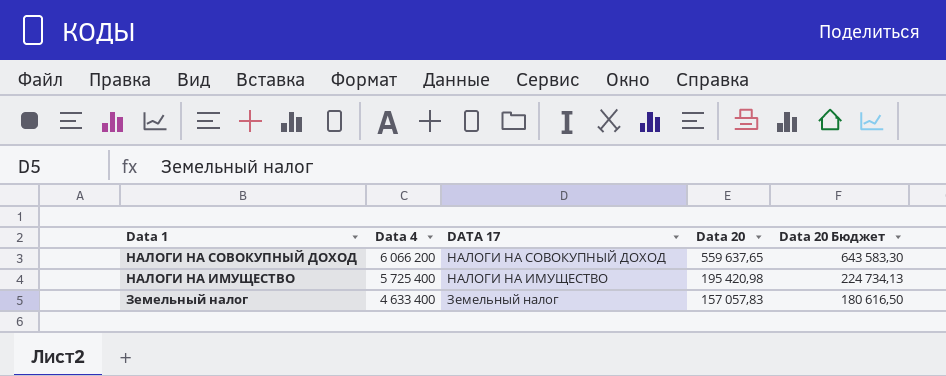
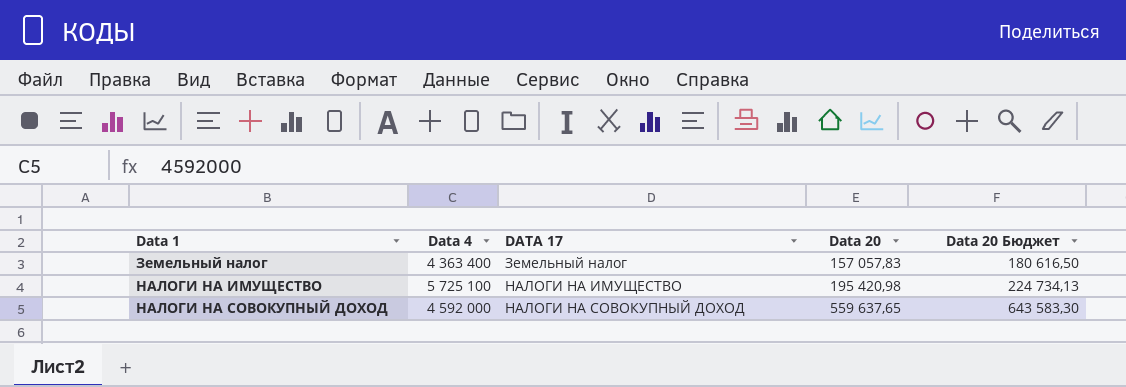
row order: Data 1 descending -> Data 1 ascending
Земельный налог | Data 4: 4 633 400 -> 4 363 400
НАЛОГИ НА ИМУЩЕСТВО | Data 4: 5 725 400 -> 5 725 100
НАЛОГИ НА СОВОКУПНЫЙ ДОХОД | Data 4: 6 066 200 -> 4 592 000

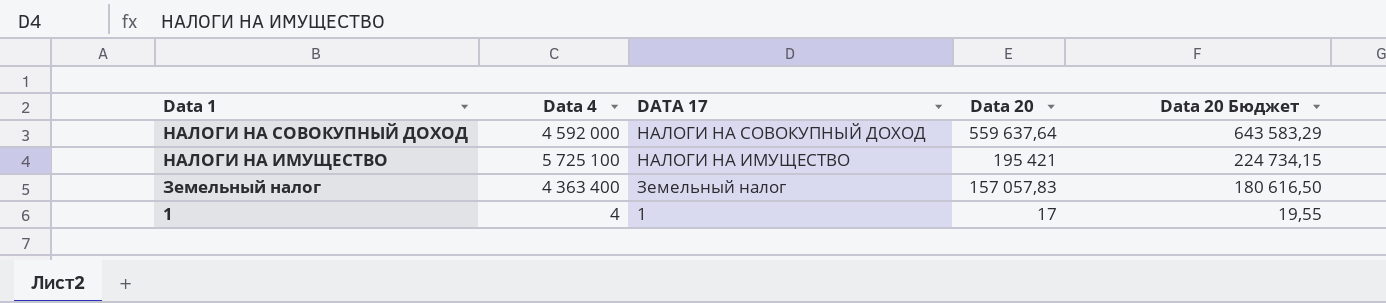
row order: Data 1 ascending -> Data 1 descending
НАЛОГИ НА СОВОКУПНЫЙ ДОХОД | Data 20: 559 637,65 -> 559 637,64
НАЛОГИ НА СОВОКУПНЫЙ ДОХОД | Data 20 Бюджет: 643 583,30 -> 643 583,29
НАЛОГИ НА ИМУЩЕСТВО | Data 20: 195 420,98 -> 195 421
НАЛОГИ НА ИМУЩЕСТВО | Data 20 Бюджет: 224 734,13 -> 224 734,15
row 1: none -> 4 | 1 | 17 | 19,55

